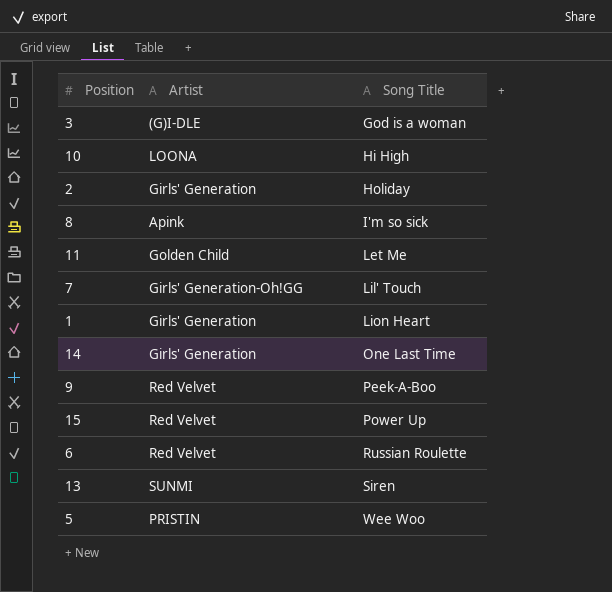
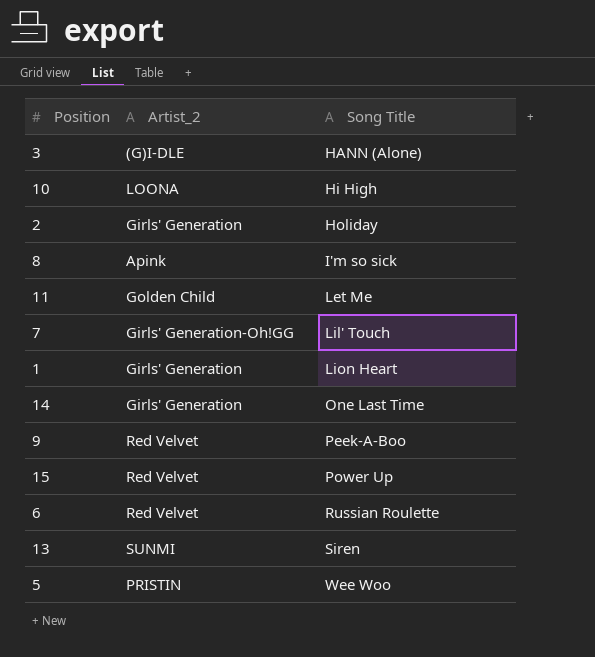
column name: Artist -> Artist_2
3 | Song Title: God is a woman -> HANN (Alone)

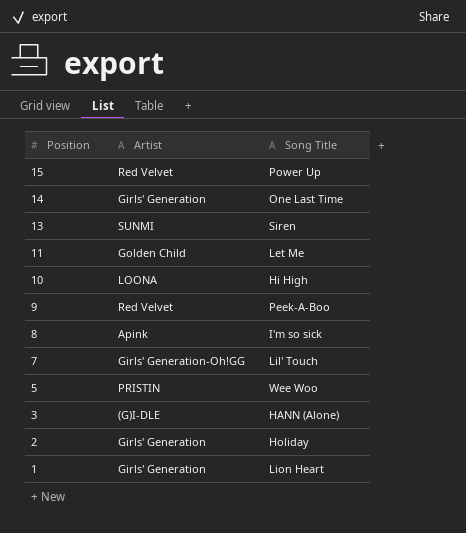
row order: Song Title ascending -> Position descending
column name: Artist_2 -> Artist
row 6: Red Velvet | Russian Roulette -> none

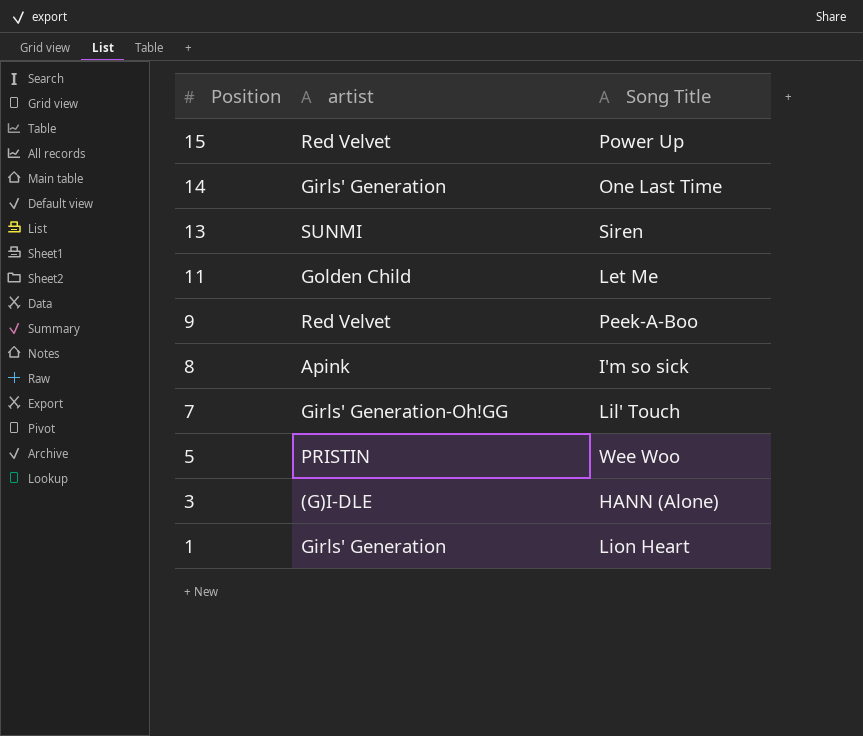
column name: Artist -> artist
row 10: LOONA | Hi High -> none
row 2: Girls' Generation | Holiday -> none

